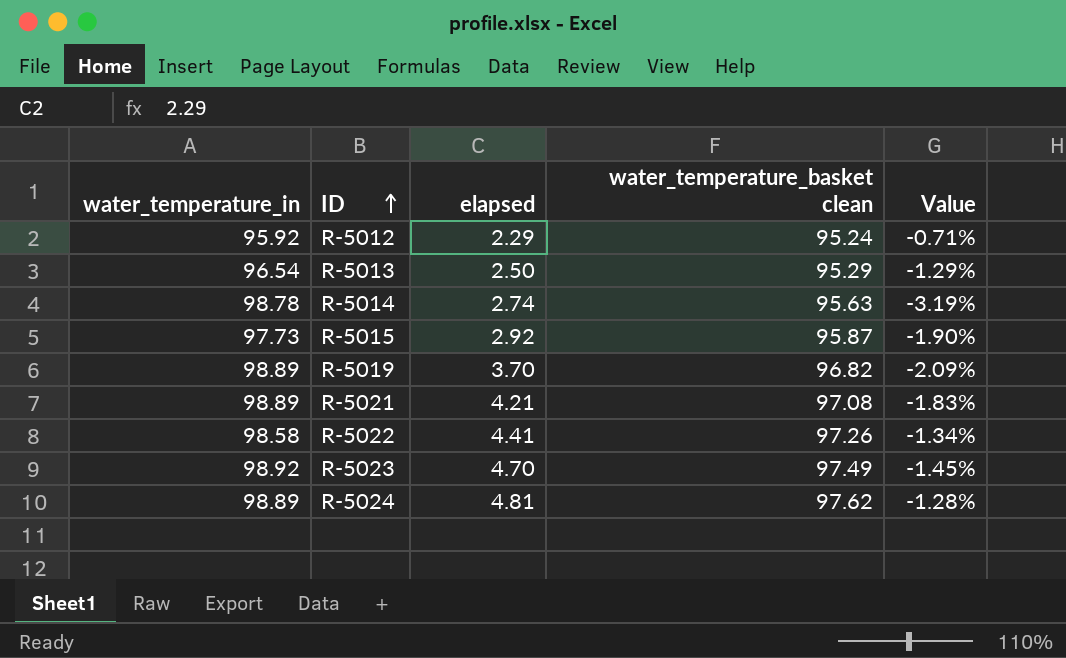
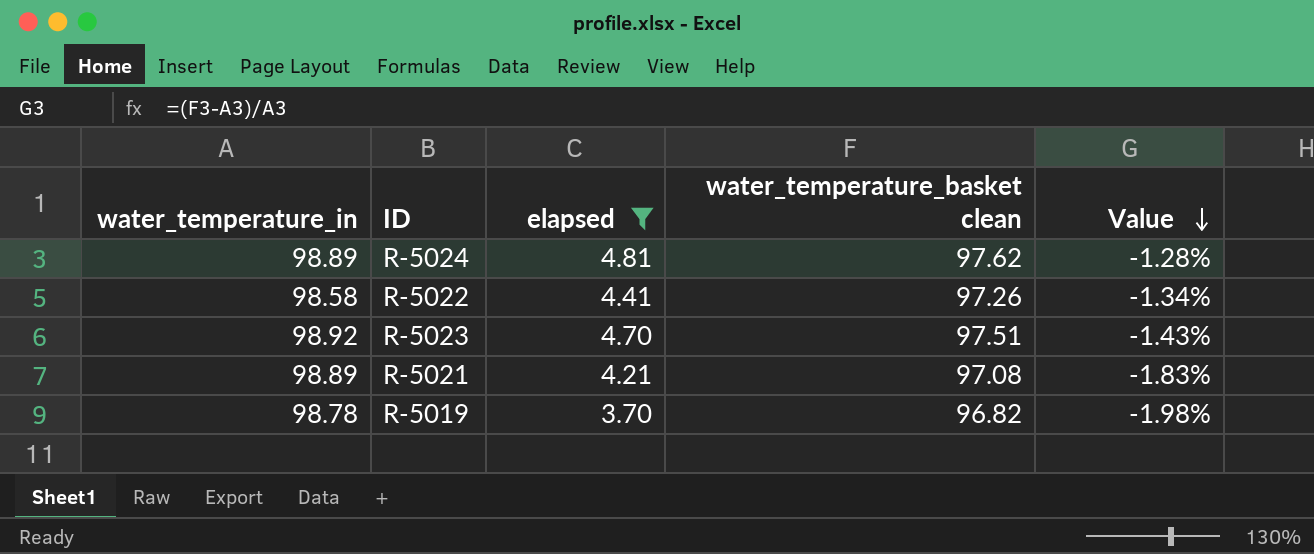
filter: none -> elapsed >= 3.70
row order: ID ascending -> Value descending
R-5023 | water_temperature_basket clean: 97.49 -> 97.51
R-5023 | Value: -1.45% -> -1.43%
R-5019 | water_temperature_in: 98.89 -> 98.78
R-5019 | Value: -2.09% -> -1.98%

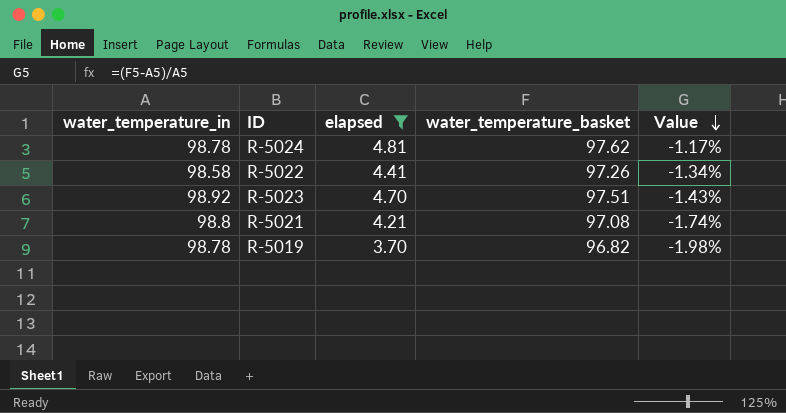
column name: water_temperature_basket clean -> water_temperature_basket
R-5024 | water_temperature_in: 98.89 -> 98.78
R-5024 | Value: -1.28% -> -1.17%
R-5021 | water_temperature_in: 98.89 -> 98.8
R-5021 | Value: -1.83% -> -1.74%

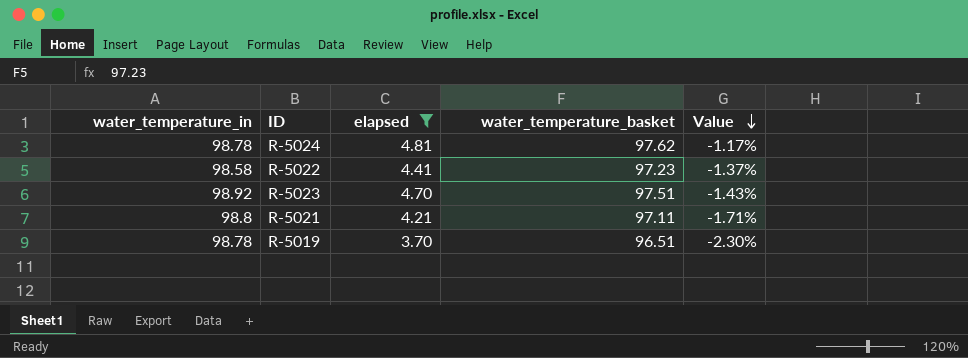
R-5022 | water_temperature_basket: 97.26 -> 97.23
R-5022 | Value: -1.34% -> -1.37%
R-5021 | water_temperature_basket: 97.08 -> 97.11
R-5021 | Value: -1.74% -> -1.71%
R-5019 | water_temperature_basket: 96.82 -> 96.51
R-5019 | Value: -1.98% -> -2.30%

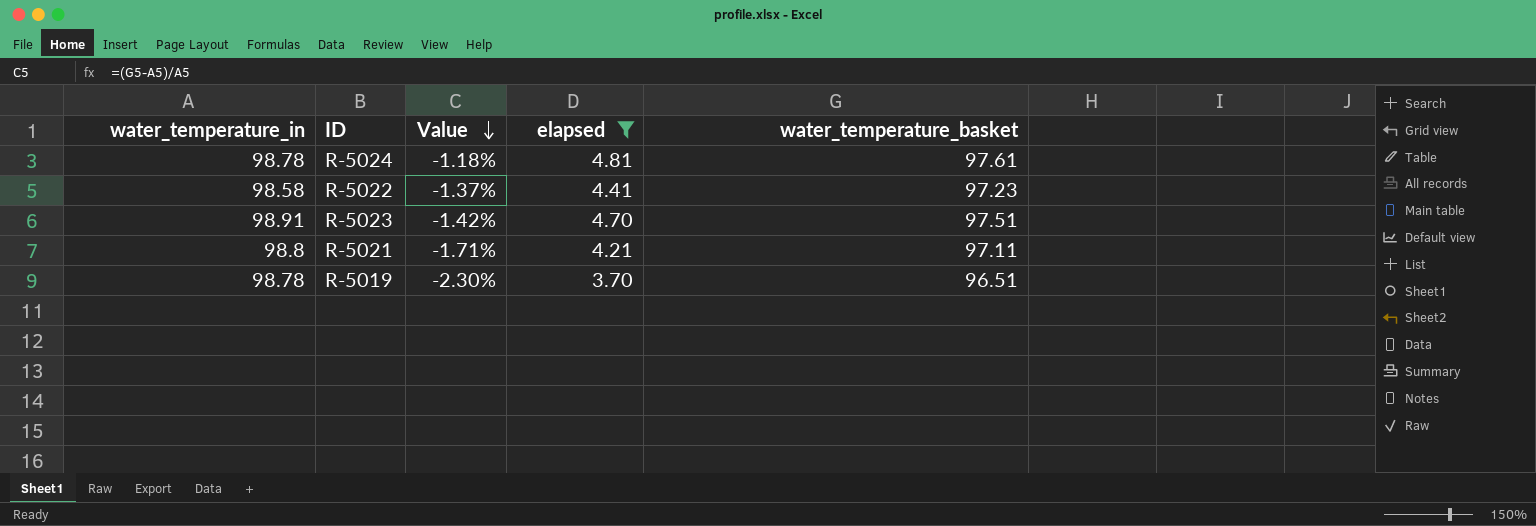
column Value | position: 5 -> 3
R-5024 | Value: -1.17% -> -1.18%
R-5024 | water_temperature_basket: 97.62 -> 97.61
R-5023 | water_temperature_in: 98.92 -> 98.91
R-5023 | Value: -1.43% -> -1.42%

